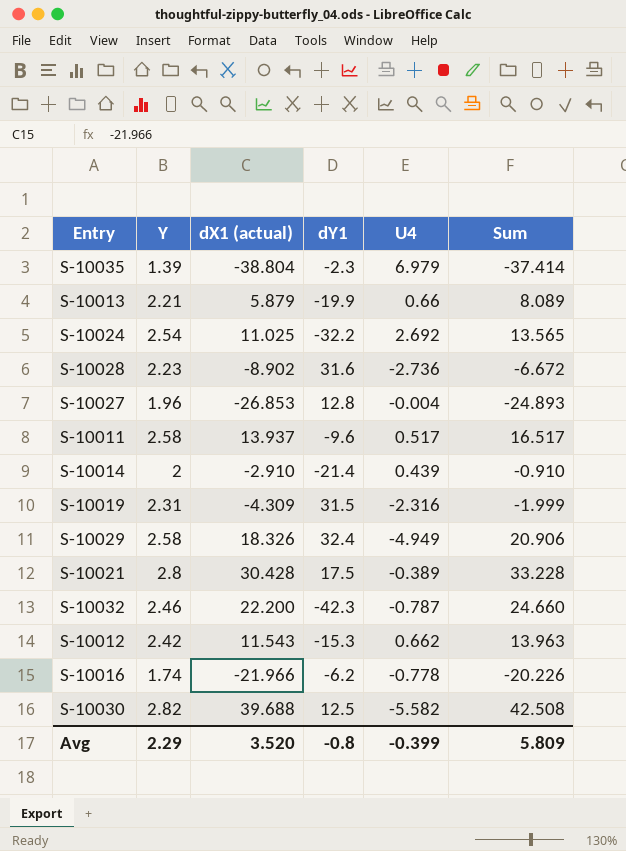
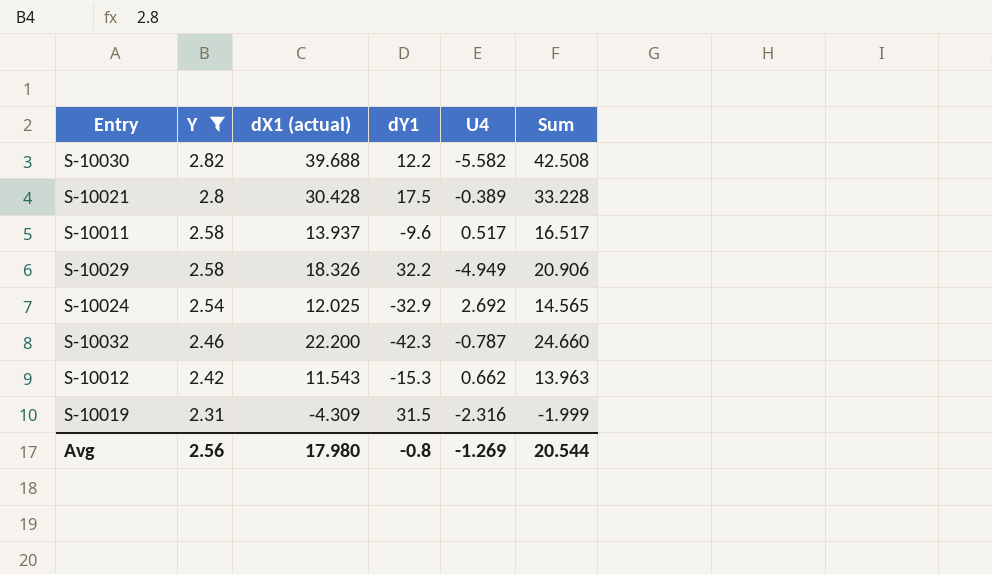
filter: none -> Y >= 2.31
row order: none -> Y descending
S-10030 | dY1: 12.5 -> 12.2
S-10029 | dY1: 32.4 -> 32.2
S-10024 | dX1 (actual): 11.025 -> 12.025
S-10024 | dY1: -32.2 -> -32.9
S-10024 | Sum: 13.565 -> 14.565
Avg | Y: 2.29 -> 2.56
Avg | dX1 (actual): 3.520 -> 17.980
Avg | U4: -0.399 -> -1.269
Avg | Sum: 5.809 -> 20.544

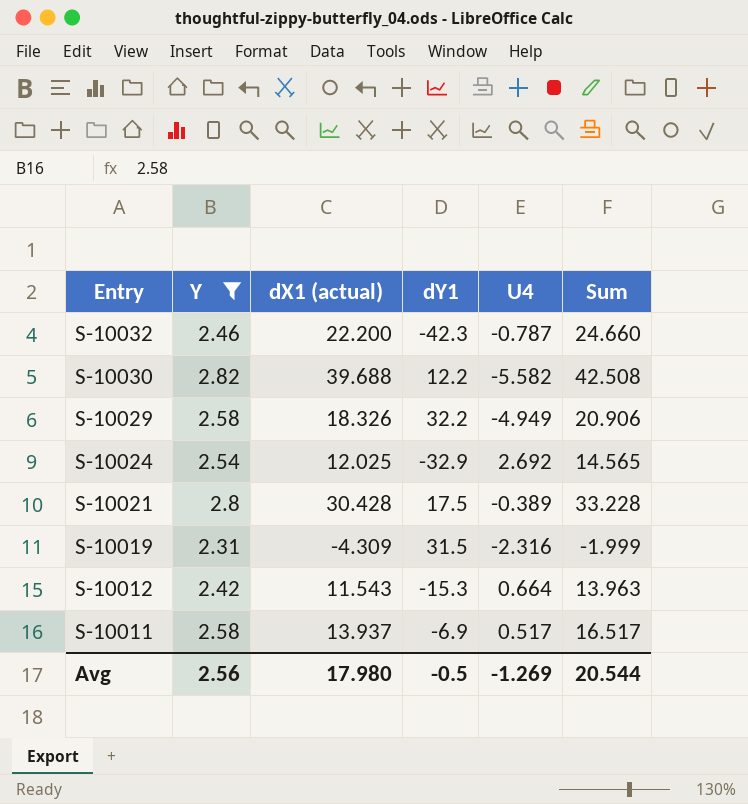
row order: Y descending -> Entry descending
S-10012 | U4: 0.662 -> 0.664
S-10011 | dY1: -9.6 -> -6.9
Avg | dY1: -0.8 -> -0.5

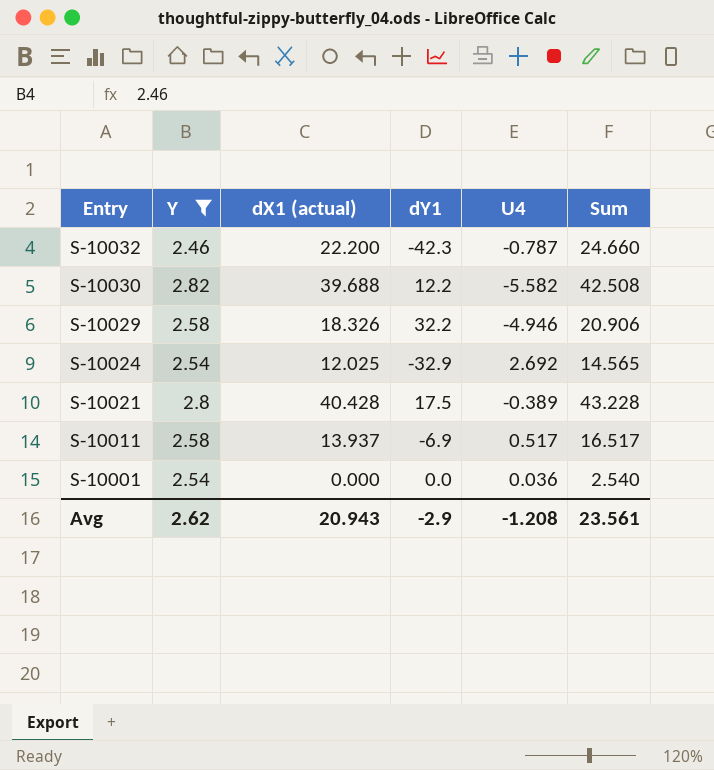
row S-10019: 2.31 | -4.309 | 31.5 | -2.316 | -1.999 -> none
row S-10012: 2.42 | 11.543 | -15.3 | 0.664 | 13.963 -> none
S-10029 | U4: -4.949 -> -4.946
S-10021 | dX1 (actual): 30.428 -> 40.428
S-10021 | Sum: 33.228 -> 43.228
row S-10001: none -> 2.54 | 0.000 | 0.0 | 0.036 | 2.540
Avg | Y: 2.56 -> 2.62
Avg | dX1 (actual): 17.980 -> 20.943
Avg | dY1: -0.5 -> -2.9
Avg | U4: -1.269 -> -1.208
Avg | Sum: 20.544 -> 23.561

